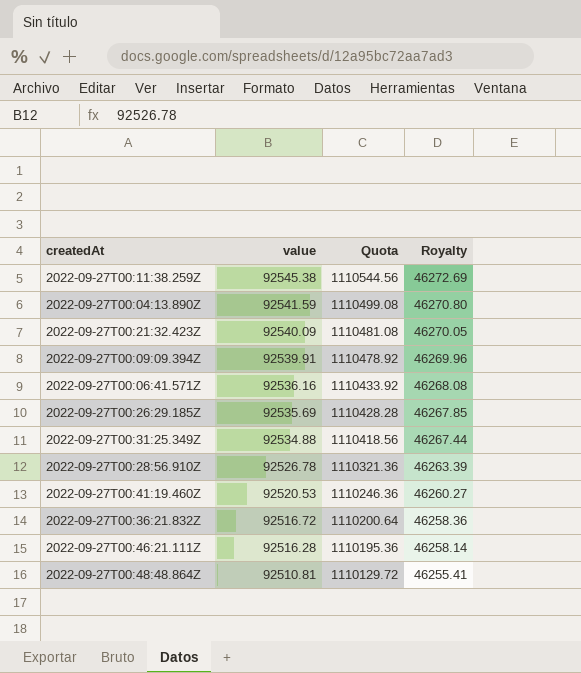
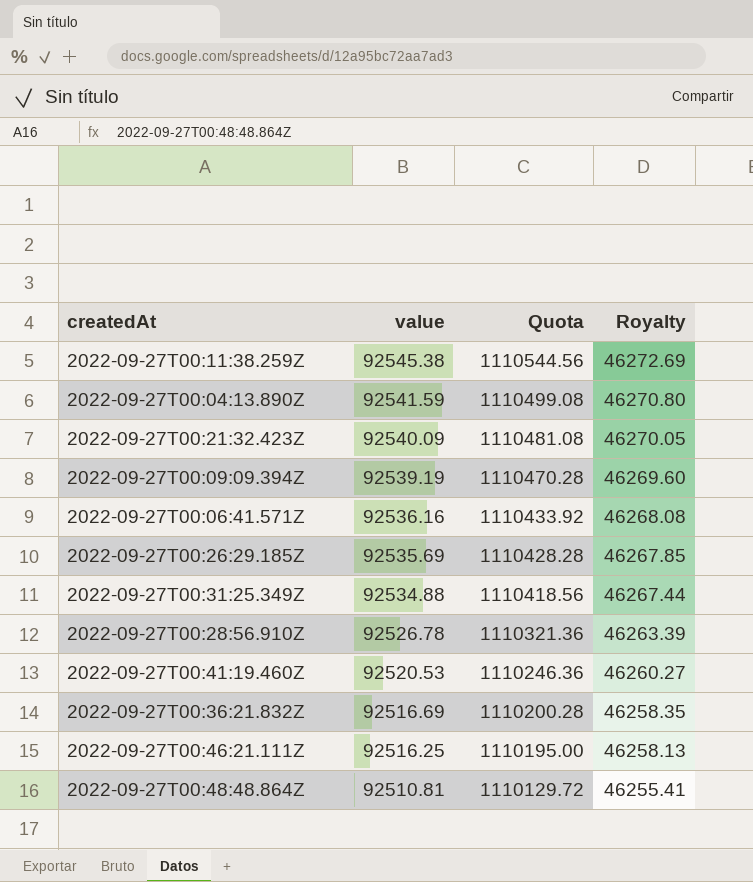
2022-09-27T00:09:09.394Z | value: 92539.91 -> 92539.19
2022-09-27T00:09:09.394Z | Quota: 1110478.92 -> 1110470.28
2022-09-27T00:09:09.394Z | Royalty: 46269.96 -> 46269.60
2022-09-27T00:36:21.832Z | value: 92516.72 -> 92516.69
2022-09-27T00:36:21.832Z | Quota: 1110200.64 -> 1110200.28
2022-09-27T00:36:21.832Z | Royalty: 46258.36 -> 46258.35
2022-09-27T00:46:21.111Z | value: 92516.28 -> 92516.25
2022-09-27T00:46:21.111Z | Quota: 1110195.36 -> 1110195.00
2022-09-27T00:46:21.111Z | Royalty: 46258.14 -> 46258.13

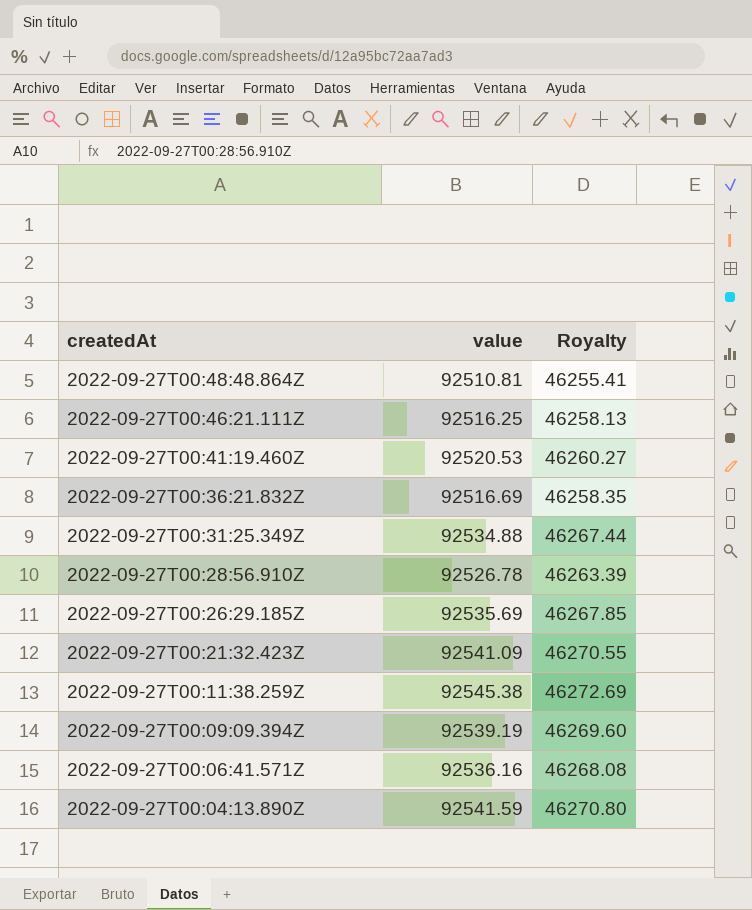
row order: value descending -> createdAt descending
column Quota | formula: [value] * 12 -> none
2022-09-27T00:21:32.423Z | value: 92540.09 -> 92541.09
2022-09-27T00:21:32.423Z | Royalty: 46270.05 -> 46270.55

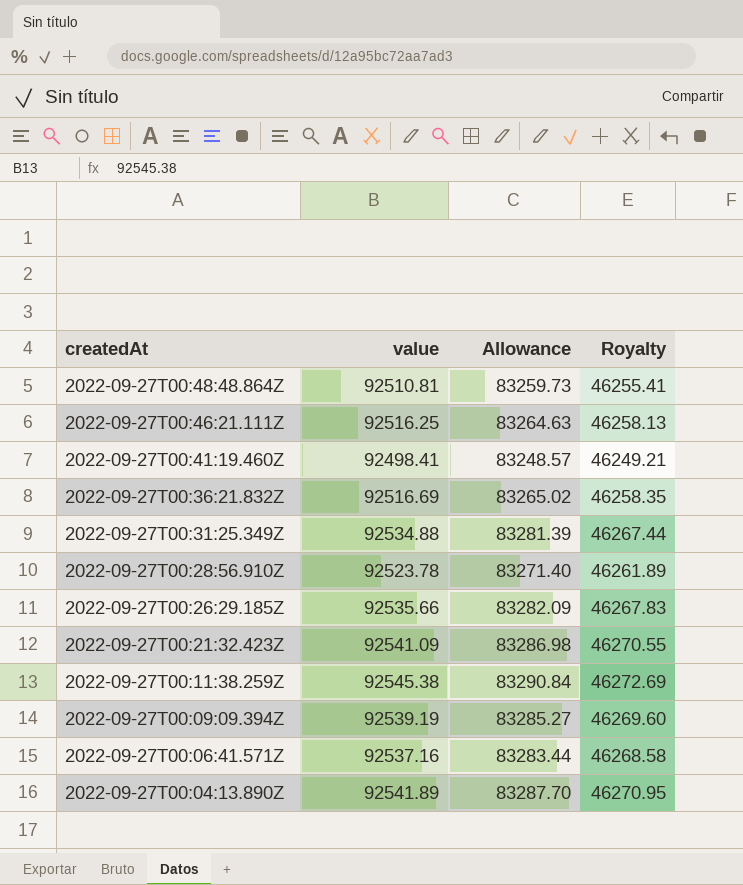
column Allowance | formula: none -> [value] * 0.9
2022-09-27T00:41:19.460Z | value: 92520.53 -> 92498.41
2022-09-27T00:41:19.460Z | Royalty: 46260.27 -> 46249.21
2022-09-27T00:28:56.910Z | value: 92526.78 -> 92523.78
2022-09-27T00:28:56.910Z | Royalty: 46263.39 -> 46261.89
2022-09-27T00:26:29.185Z | value: 92535.69 -> 92535.66
2022-09-27T00:26:29.185Z | Royalty: 46267.85 -> 46267.83
2022-09-27T00:06:41.571Z | value: 92536.16 -> 92537.16
2022-09-27T00:06:41.571Z | Royalty: 46268.08 -> 46268.58
2022-09-27T00:04:13.890Z | value: 92541.59 -> 92541.89
2022-09-27T00:04:13.890Z | Royalty: 46270.80 -> 46270.95

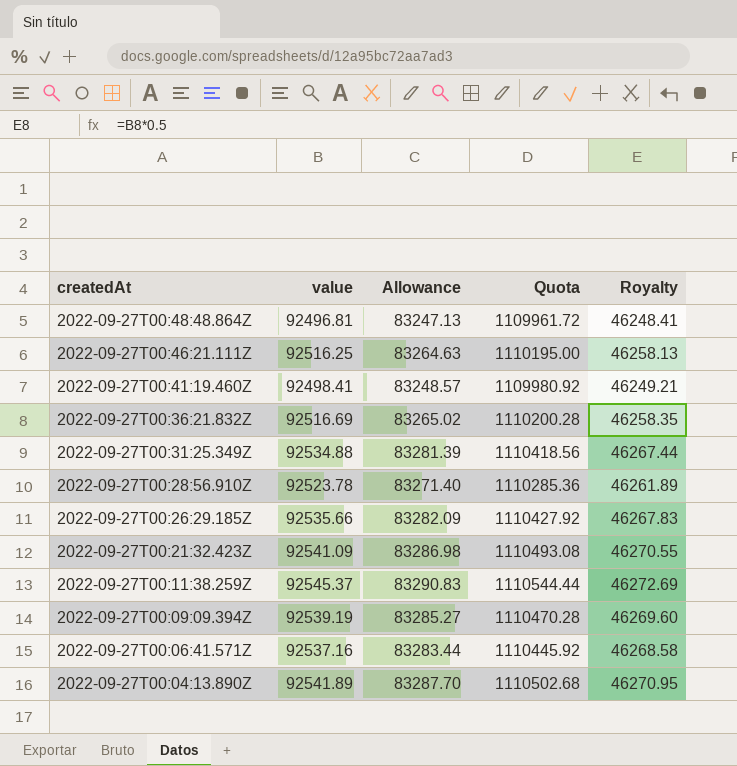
column Quota | formula: none -> [value] * 12
2022-09-27T00:48:48.864Z | value: 92510.81 -> 92496.81
2022-09-27T00:48:48.864Z | Allowance: 83259.73 -> 83247.13
2022-09-27T00:48:48.864Z | Royalty: 46255.41 -> 46248.41
2022-09-27T00:11:38.259Z | value: 92545.38 -> 92545.37
2022-09-27T00:11:38.259Z | Allowance: 83290.84 -> 83290.83

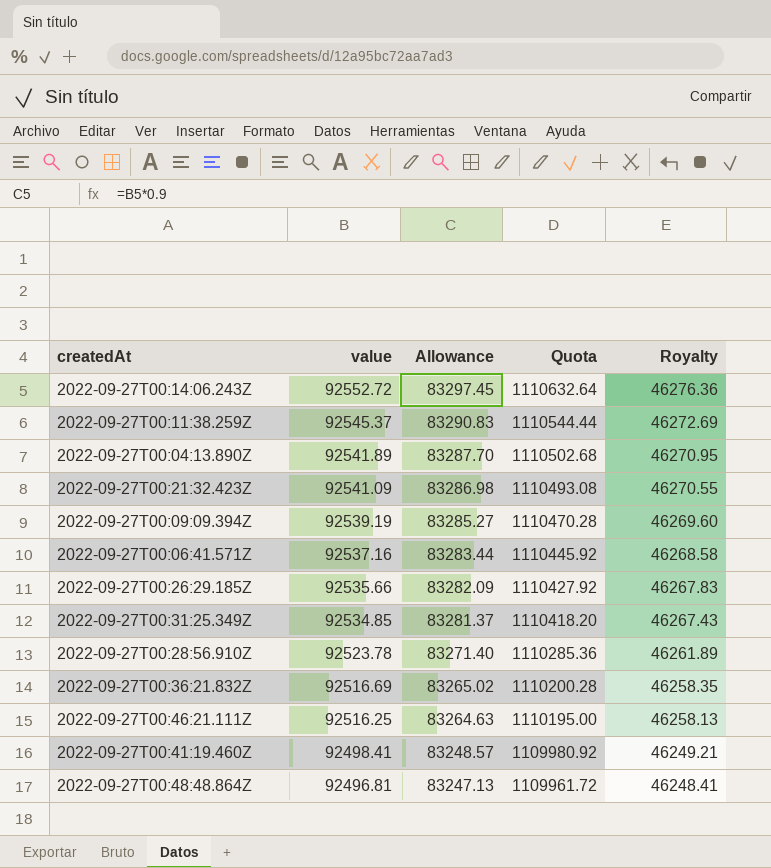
row order: createdAt descending -> value descending
row 2022-09-27T00:14:06.243Z: none -> 92552.72 | 83297.45 | 1110632.64 | 46276.36
2022-09-27T00:31:25.349Z | value: 92534.88 -> 92534.85
2022-09-27T00:31:25.349Z | Allowance: 83281.39 -> 83281.37
2022-09-27T00:31:25.349Z | Quota: 1110418.56 -> 1110418.20
2022-09-27T00:31:25.349Z | Royalty: 46267.44 -> 46267.43

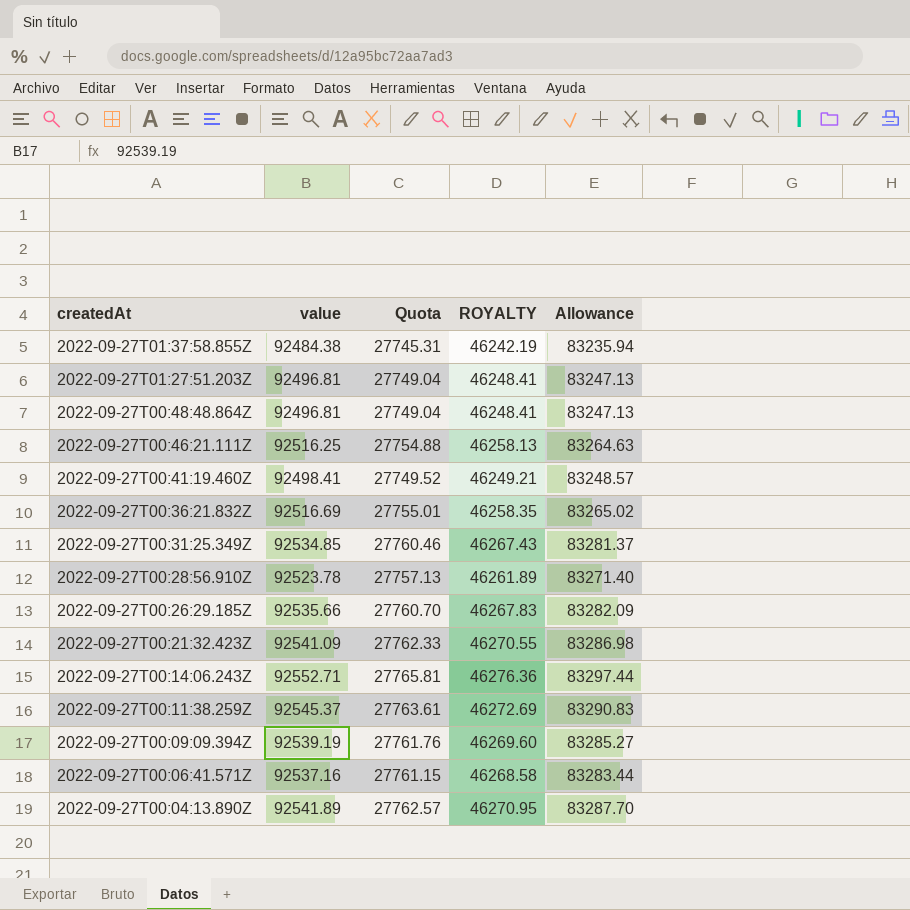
row order: value descending -> createdAt descending
column Quota | formula: [value] * 12 -> [value] * 0.3
column name: Royalty -> ROYALTY
column Allowance | position: 3 -> 5
row 2022-09-27T01:37:58.855Z: none -> 92484.38 | 27745.31 | 46242.19 | 83235.94
row 2022-09-27T01:27:51.203Z: none -> 92496.81 | 27749.04 | 46248.41 | 83247.13
2022-09-27T00:14:06.243Z | value: 92552.72 -> 92552.71
2022-09-27T00:14:06.243Z | Allowance: 83297.45 -> 83297.44

